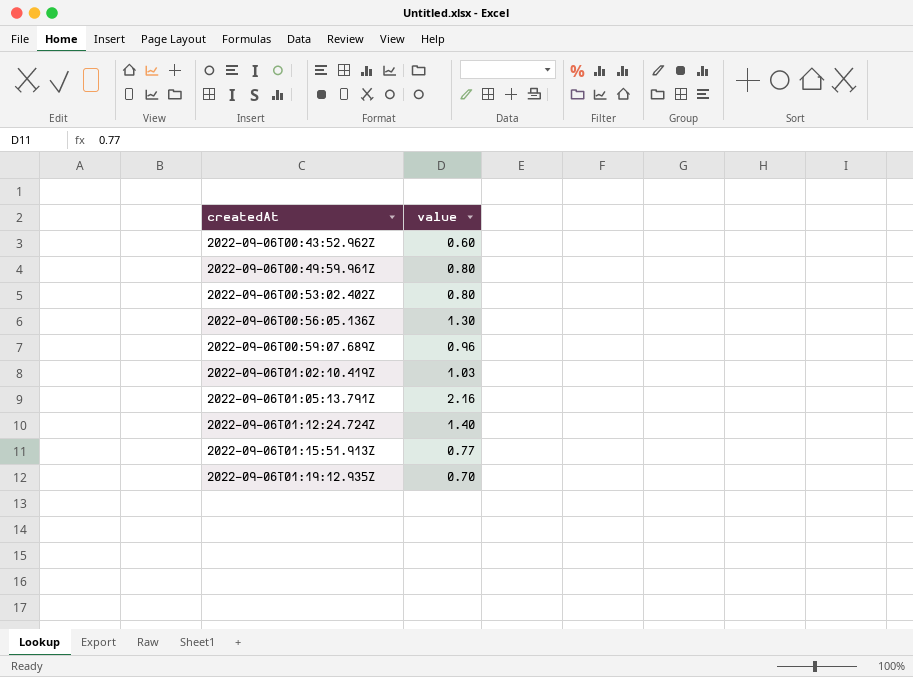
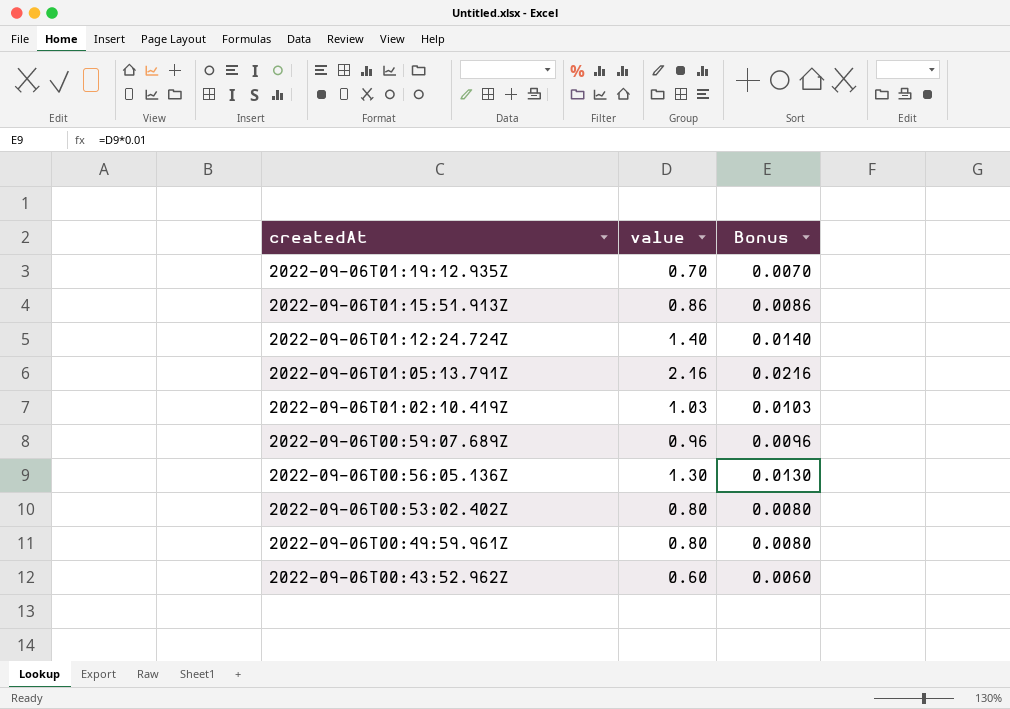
row order: createdAt ascending -> createdAt descending
column Bonus | formula: none -> [value] * 0.01
2022-09-06T01:15:51.913Z | value: 0.77 -> 0.86

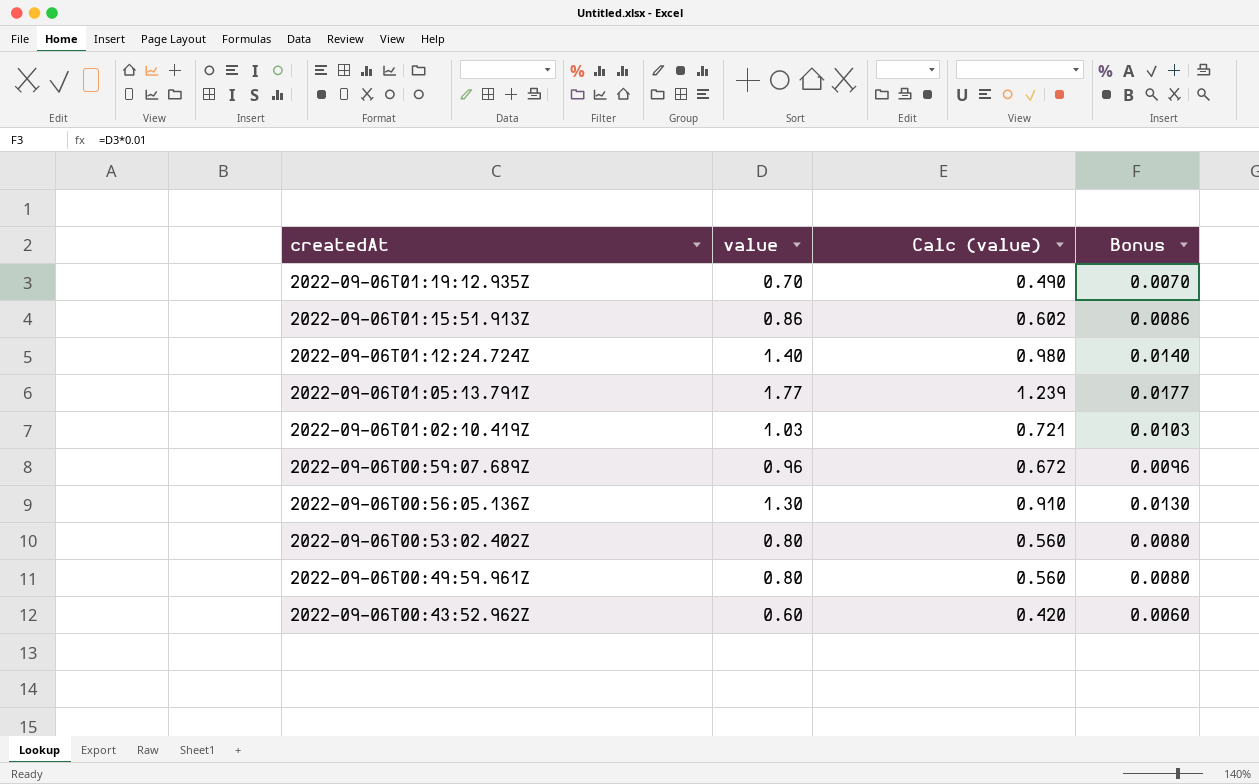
column Calc (value) | formula: none -> [value] * 0.7
2022-09-06T01:05:13.791Z | value: 2.16 -> 1.77
2022-09-06T01:05:13.791Z | Bonus: 0.0216 -> 0.0177

